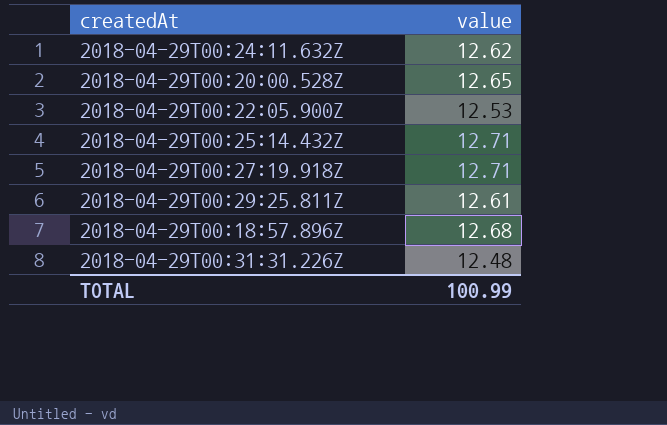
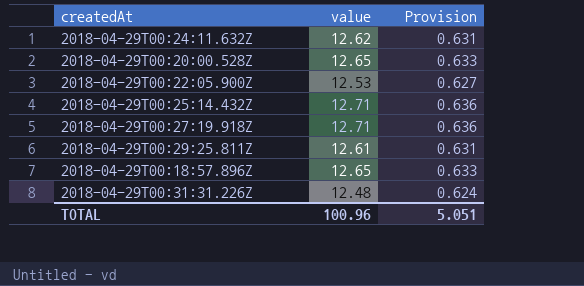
column Provision | formula: none -> [value] * 0.05
2018-04-29T00:18:57.896Z | value: 12.68 -> 12.65
TOTAL | value: 100.99 -> 100.96

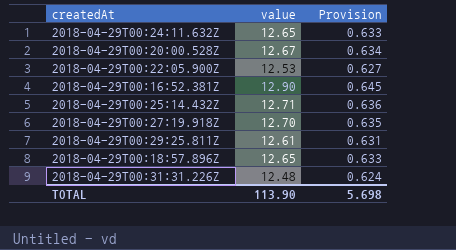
2018-04-29T00:24:11.632Z | value: 12.62 -> 12.65
2018-04-29T00:24:11.632Z | Provision: 0.631 -> 0.633
2018-04-29T00:20:00.528Z | value: 12.65 -> 12.67
2018-04-29T00:20:00.528Z | Provision: 0.633 -> 0.634
row 2018-04-29T00:16:52.381Z: none -> 12.90 | 0.645
2018-04-29T00:27:19.918Z | value: 12.71 -> 12.70
2018-04-29T00:27:19.918Z | Provision: 0.636 -> 0.635
TOTAL | value: 100.96 -> 113.90
TOTAL | Provision: 5.051 -> 5.698

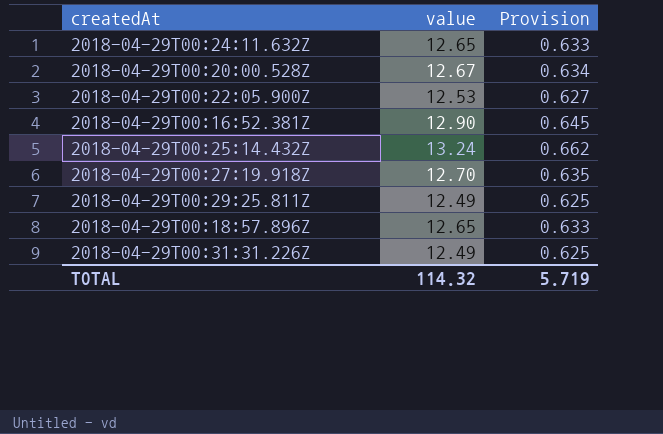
2018-04-29T00:25:14.432Z | value: 12.71 -> 13.24
2018-04-29T00:25:14.432Z | Provision: 0.636 -> 0.662
2018-04-29T00:29:25.811Z | value: 12.61 -> 12.49
2018-04-29T00:29:25.811Z | Provision: 0.631 -> 0.625
2018-04-29T00:31:31.226Z | value: 12.48 -> 12.49
2018-04-29T00:31:31.226Z | Provision: 0.624 -> 0.625
TOTAL | value: 113.90 -> 114.32
TOTAL | Provision: 5.698 -> 5.719

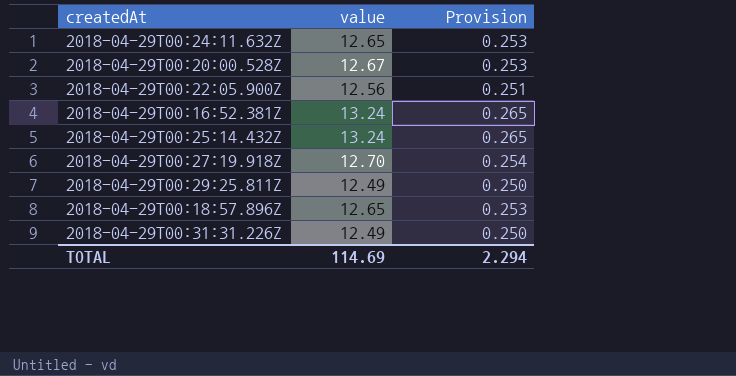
column Provision | formula: [value] * 0.05 -> [value] * 0.02
2018-04-29T00:22:05.900Z | value: 12.53 -> 12.56
2018-04-29T00:16:52.381Z | value: 12.90 -> 13.24
TOTAL | value: 114.32 -> 114.69
TOTAL | Provision: 5.719 -> 2.294

